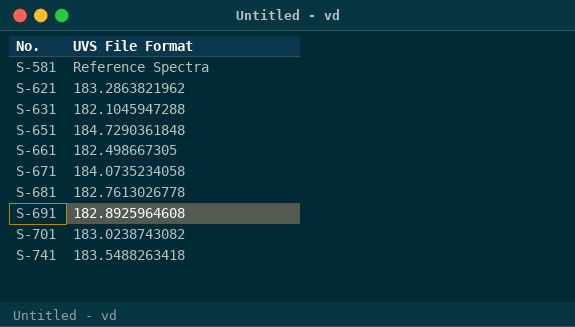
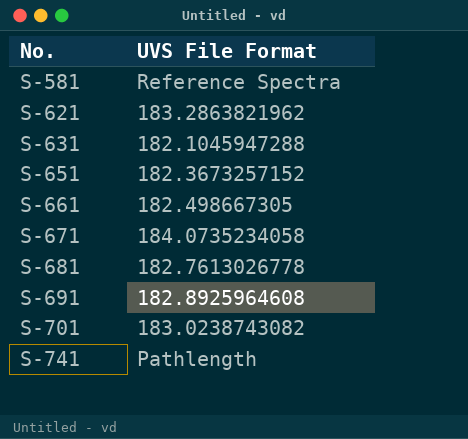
S-651 | UVS File Format: 184.7290361848 -> 182.3673257152
S-741 | UVS File Format: 183.5488263418 -> Pathlength

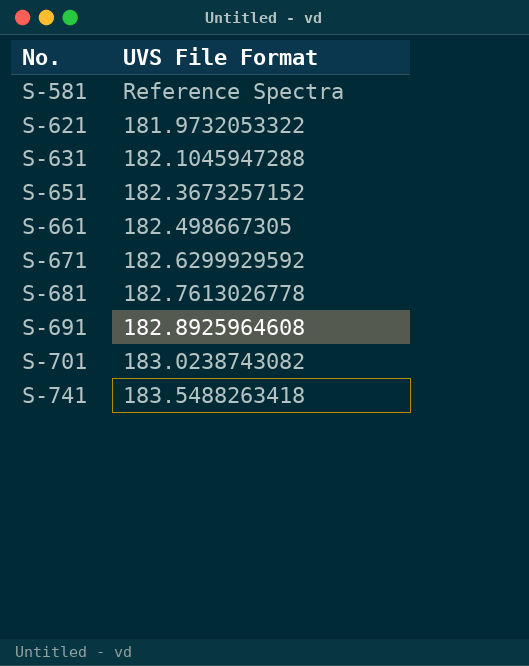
S-621 | UVS File Format: 183.2863821962 -> 181.9732053322
S-671 | UVS File Format: 184.0735234058 -> 182.6299929592
S-741 | UVS File Format: Pathlength -> 183.5488263418

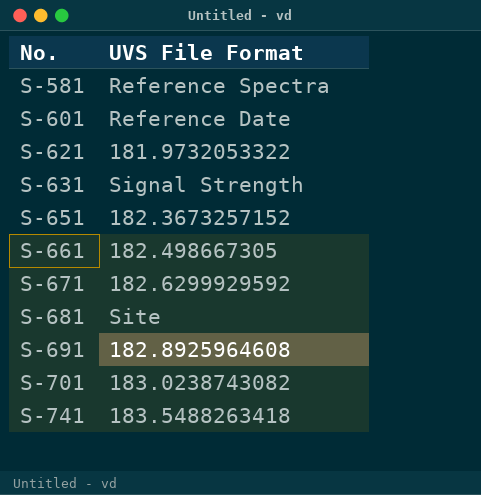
row S-601: none -> Reference Date
S-631 | UVS File Format: 182.1045947288 -> Signal Strength
S-681 | UVS File Format: 182.7613026778 -> Site

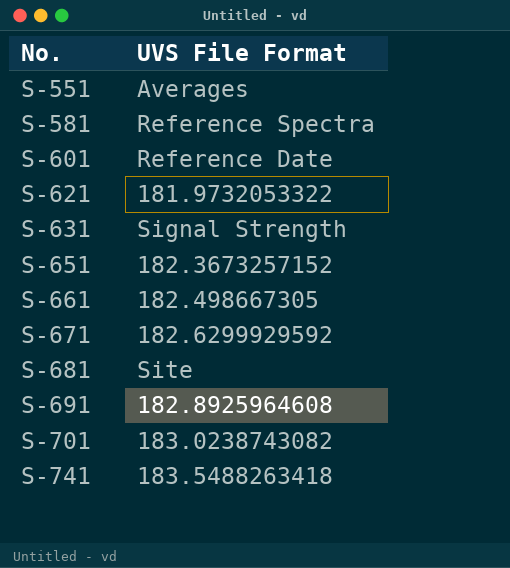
row S-551: none -> Averages

